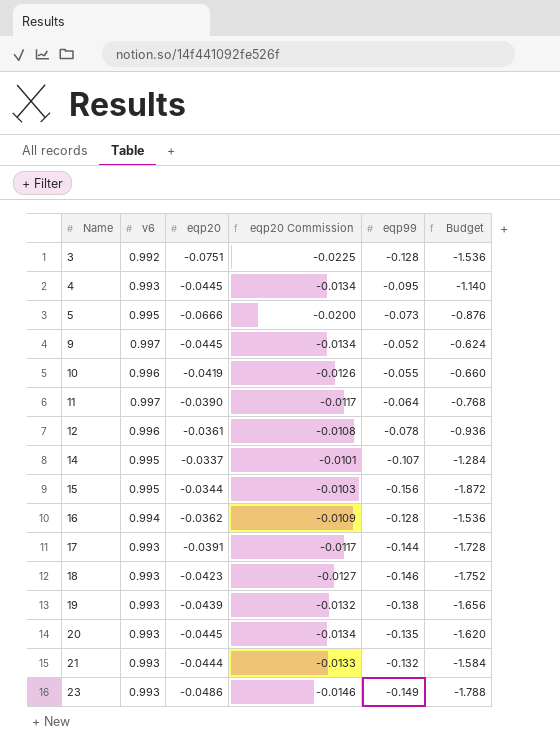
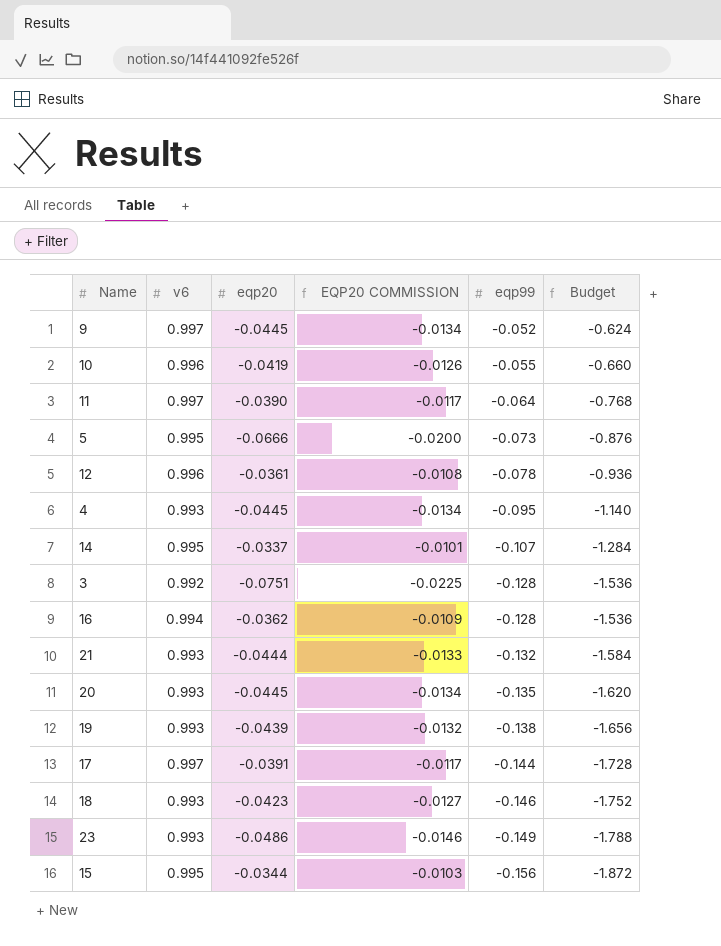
row order: Name ascending -> eqp99 descending
column name: eqp20 Commission -> EQP20 COMMISSION
17 | v6: 0.993 -> 0.997

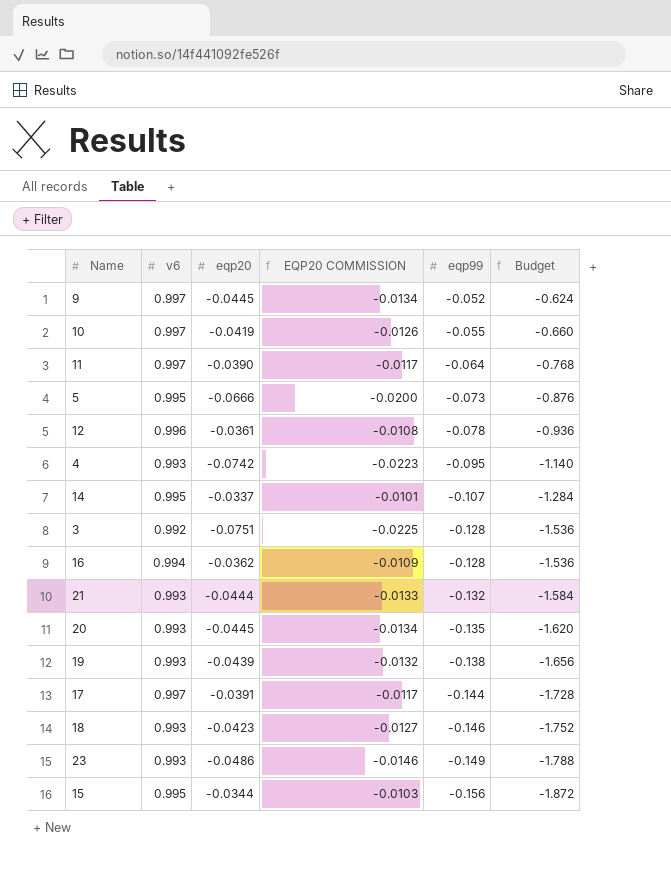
10 | v6: 0.996 -> 0.997
4 | eqp20: -0.0445 -> -0.0742
4 | EQP20 COMMISSION: -0.0134 -> -0.0223

